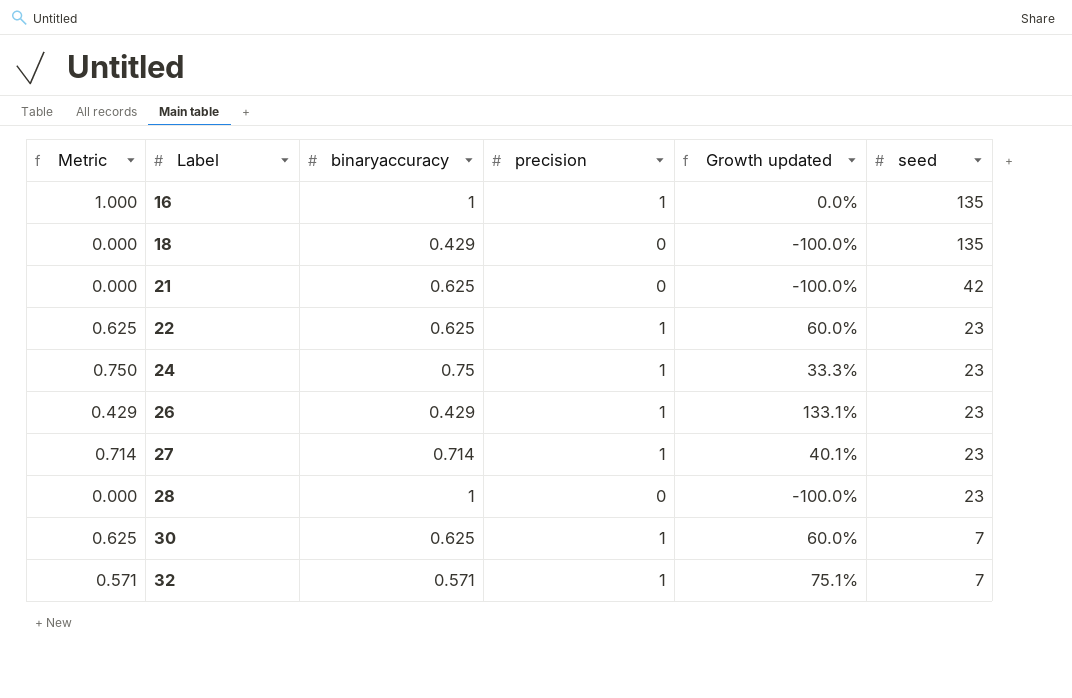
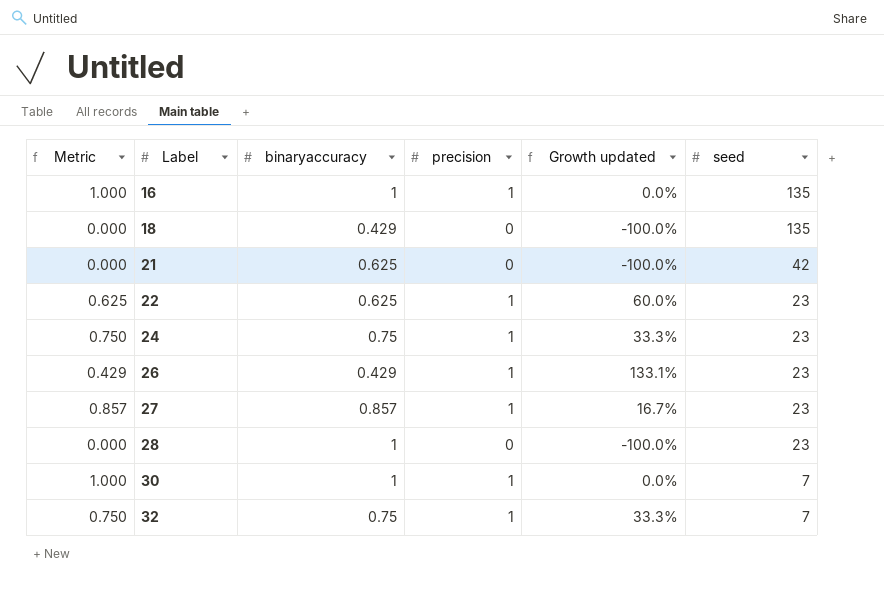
27 | Metric: 0.714 -> 0.857
27 | binaryaccuracy: 0.714 -> 0.857
27 | Growth updated: 40.1% -> 16.7%
30 | Metric: 0.625 -> 1.000
30 | binaryaccuracy: 0.625 -> 1
30 | Growth updated: 60.0% -> 0.0%
32 | Metric: 0.571 -> 0.750
32 | binaryaccuracy: 0.571 -> 0.75
32 | Growth updated: 75.1% -> 33.3%

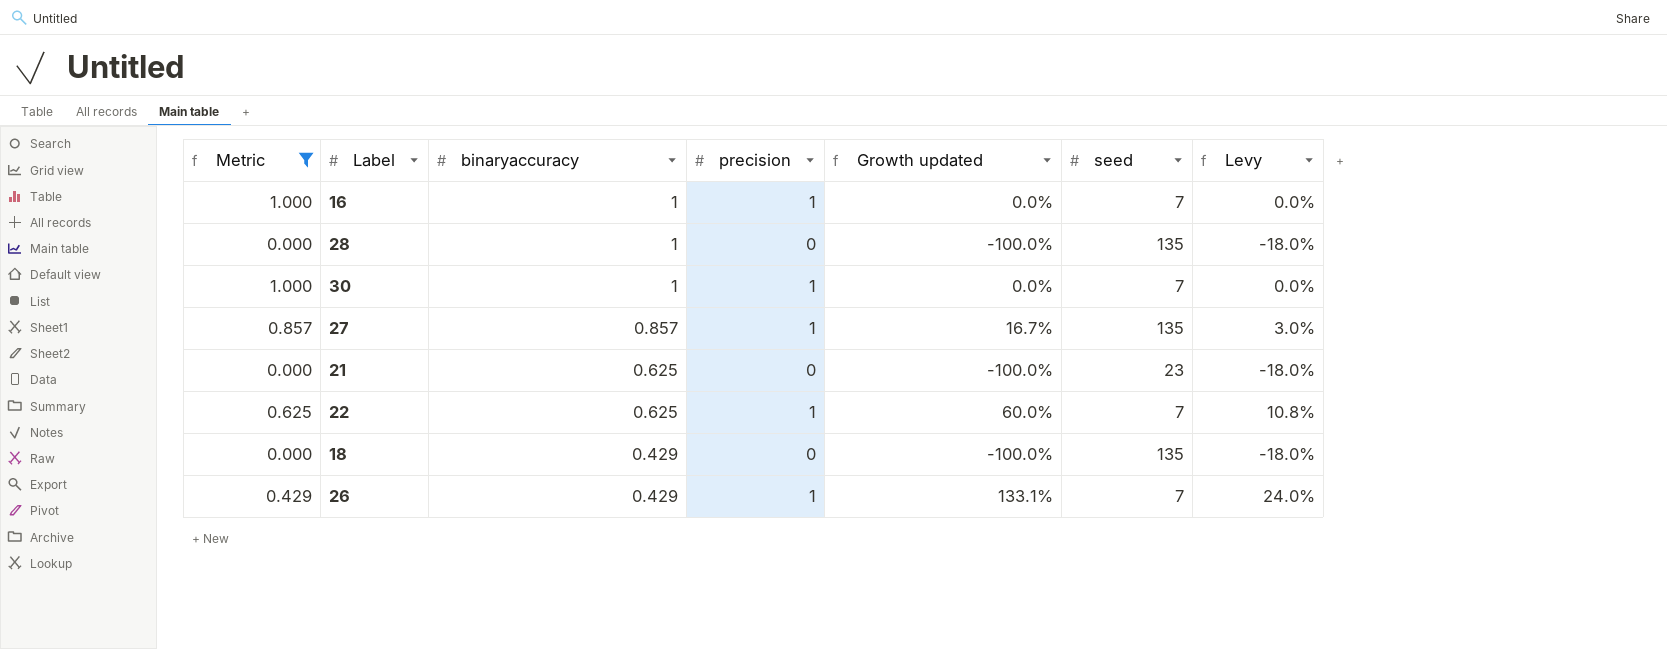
filter: none -> Metric != 0.750
row order: Label ascending -> binaryaccuracy descending
column Levy | formula: none -> [Growth updated] * 0.18
16 | seed: 135 -> 7
28 | seed: 23 -> 135
27 | seed: 23 -> 135
21 | seed: 42 -> 23
22 | seed: 23 -> 7
26 | seed: 23 -> 7

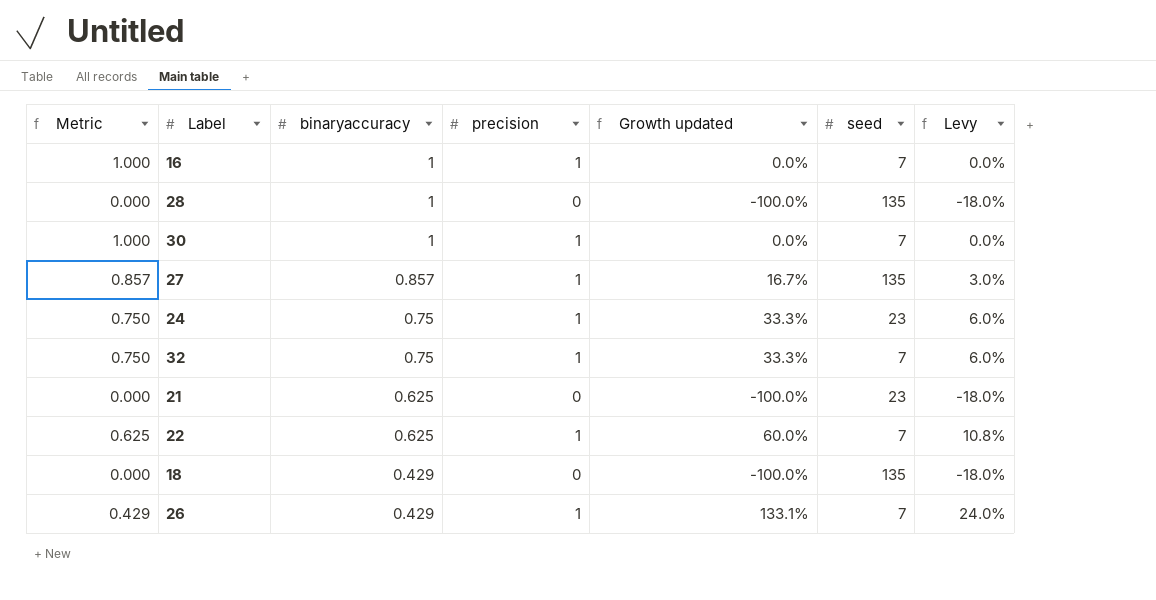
filter: Metric != 0.750 -> none

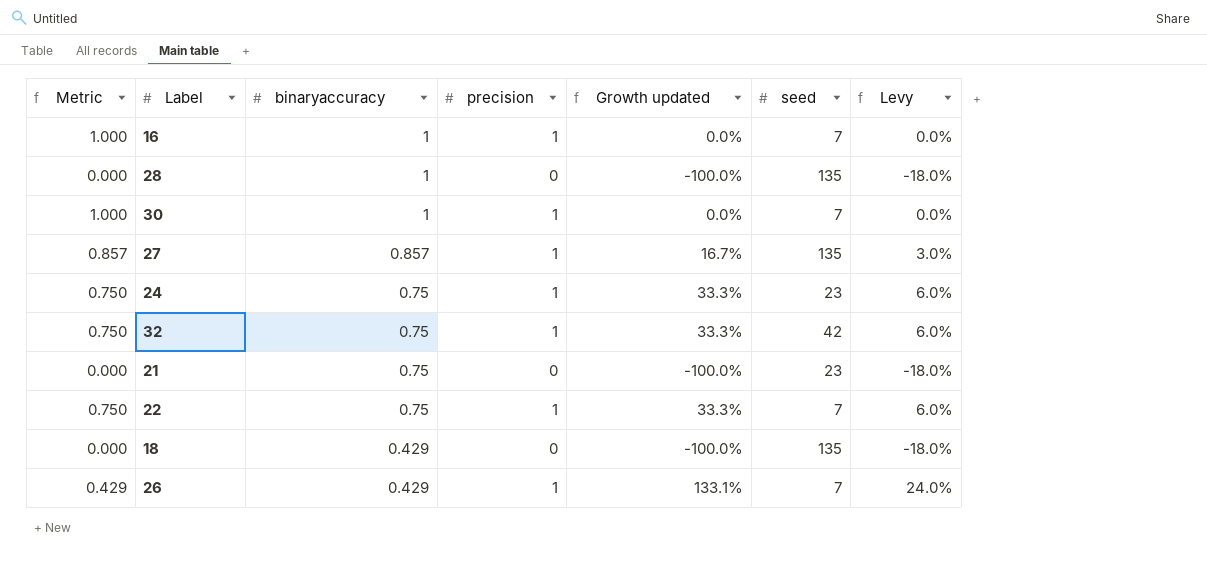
32 | seed: 7 -> 42
21 | binaryaccuracy: 0.625 -> 0.75
22 | Metric: 0.625 -> 0.750
22 | binaryaccuracy: 0.625 -> 0.75
22 | Growth updated: 60.0% -> 33.3%
22 | Levy: 10.8% -> 6.0%

